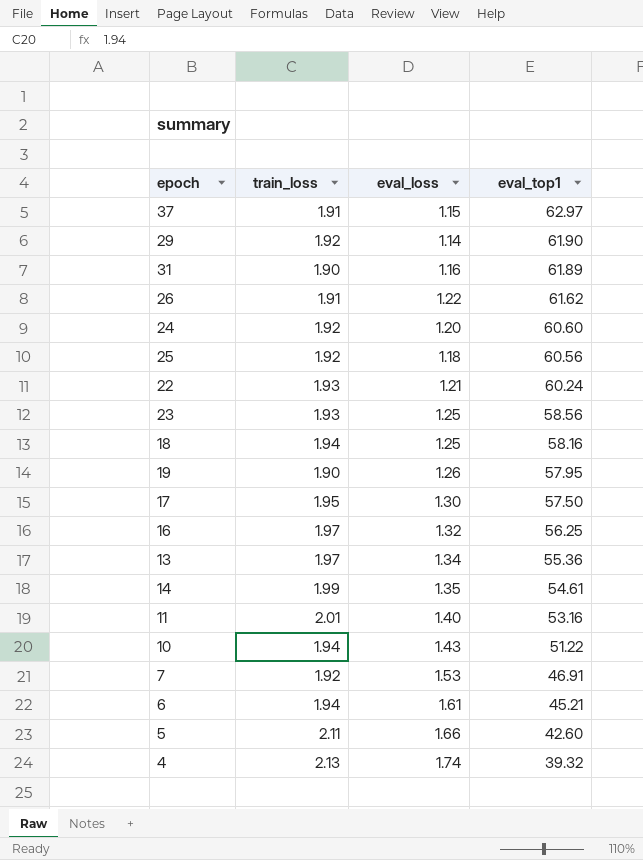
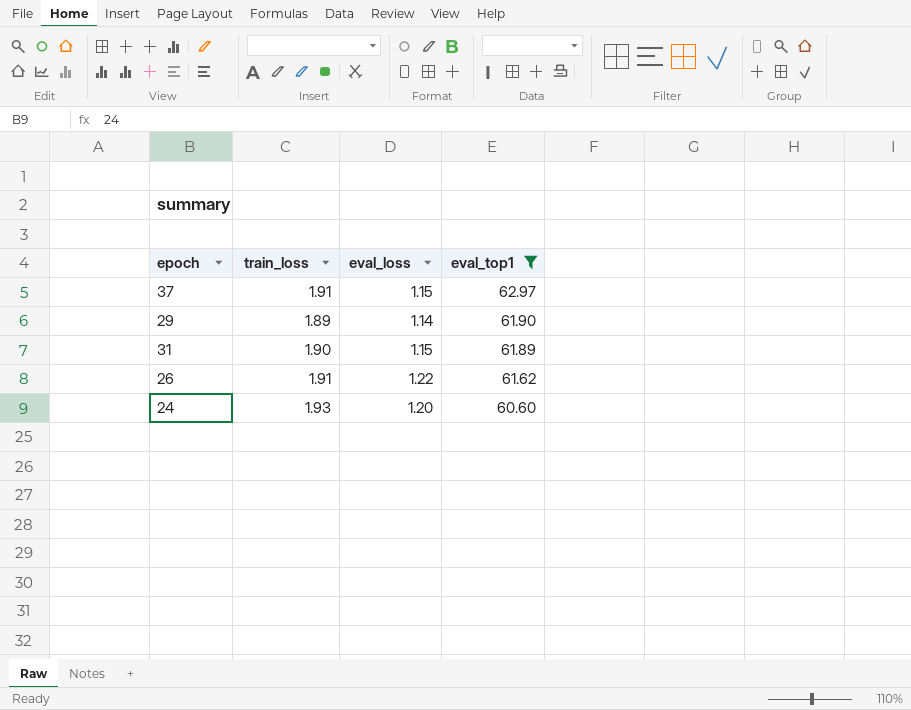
filter: none -> eval_top1 >= 60.60
29 | train_loss: 1.92 -> 1.89
31 | eval_loss: 1.16 -> 1.15
24 | train_loss: 1.92 -> 1.93

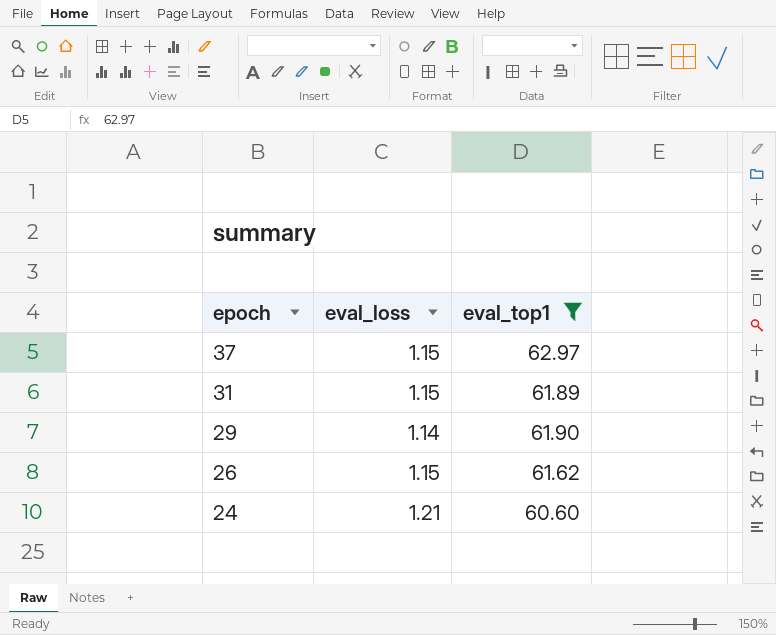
row order: eval_top1 descending -> epoch descending
column train_loss | position: 2 -> none
26 | eval_loss: 1.22 -> 1.15
24 | eval_loss: 1.20 -> 1.21

